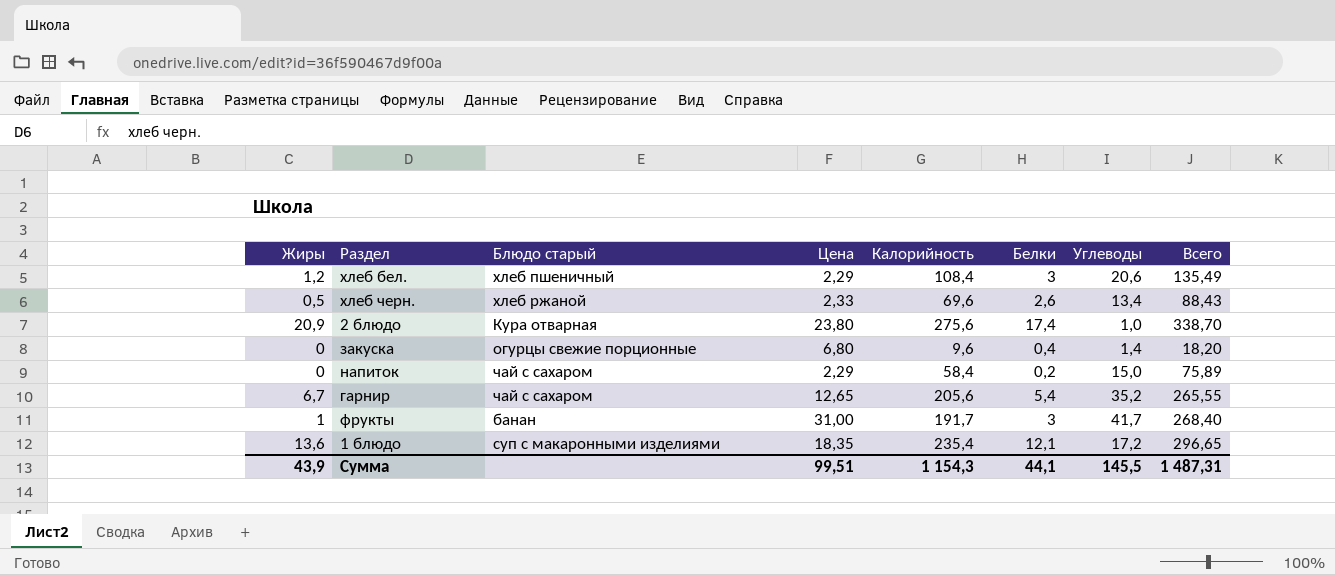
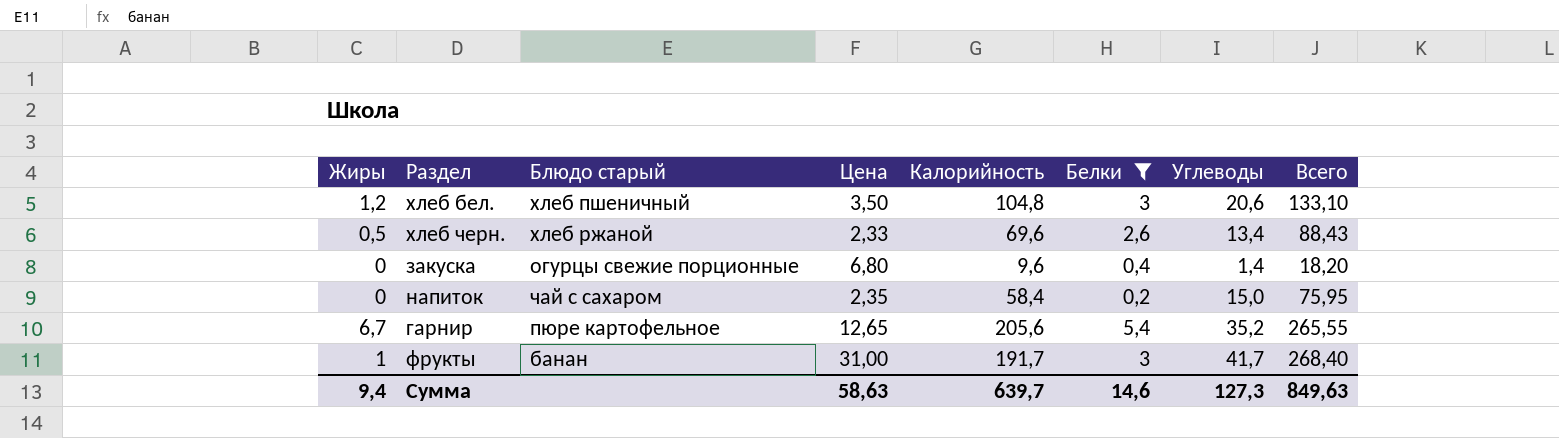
filter: none -> Белки <= 5,4
хлеб бел. | Цена: 2,29 -> 3,50
хлеб бел. | Калорийность: 108,4 -> 104,8
хлеб бел. | Всего: 135,49 -> 133,10
напиток | Цена: 2,29 -> 2,35
напиток | Всего: 75,89 -> 75,95
гарнир | Блюдо старый: чай с сахаром -> пюре картофельное
Сумма | Жиры: 43,9 -> 9,4
Сумма | Цена: 99,51 -> 58,63
Сумма | Калорийность: 1 154,3 -> 639,7
Сумма | Белки: 44,1 -> 14,6
Сумма | Углеводы: 145,5 -> 127,3
Сумма | Всего: 1 487,31 -> 849,63

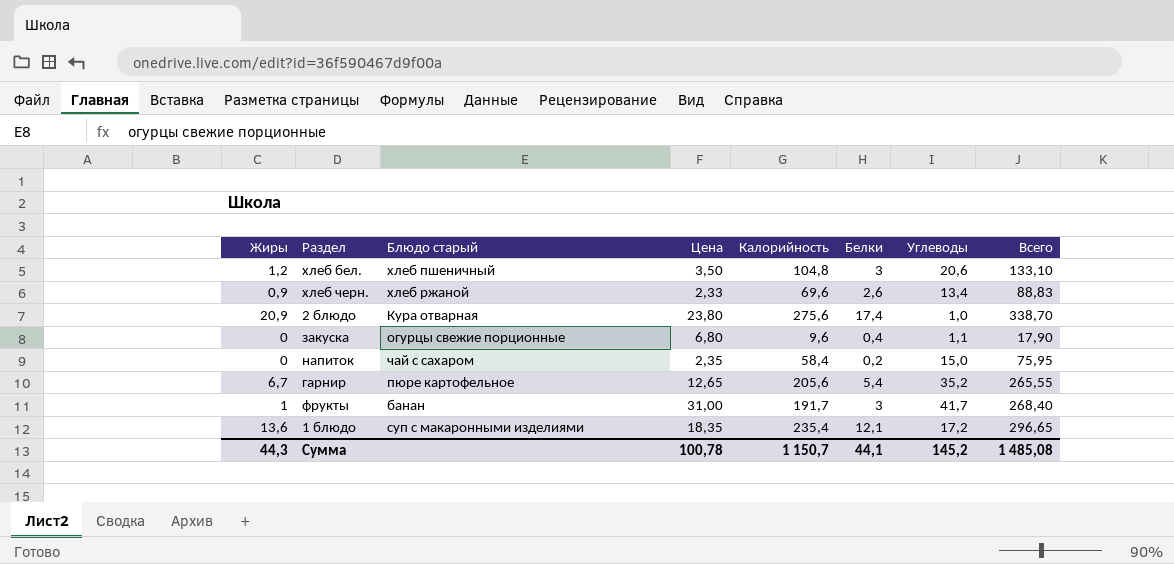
filter: Белки <= 5,4 -> none
хлеб черн. | Жиры: 0,5 -> 0,9
хлеб черн. | Всего: 88,43 -> 88,83
закуска | Углеводы: 1,4 -> 1,1
закуска | Всего: 18,20 -> 17,90
Сумма | Жиры: 9,4 -> 44,3
Сумма | Цена: 58,63 -> 100,78
Сумма | Калорийность: 639,7 -> 1 150,7
Сумма | Белки: 14,6 -> 44,1
Сумма | Углеводы: 127,3 -> 145,2
Сумма | Всего: 849,63 -> 1 485,08

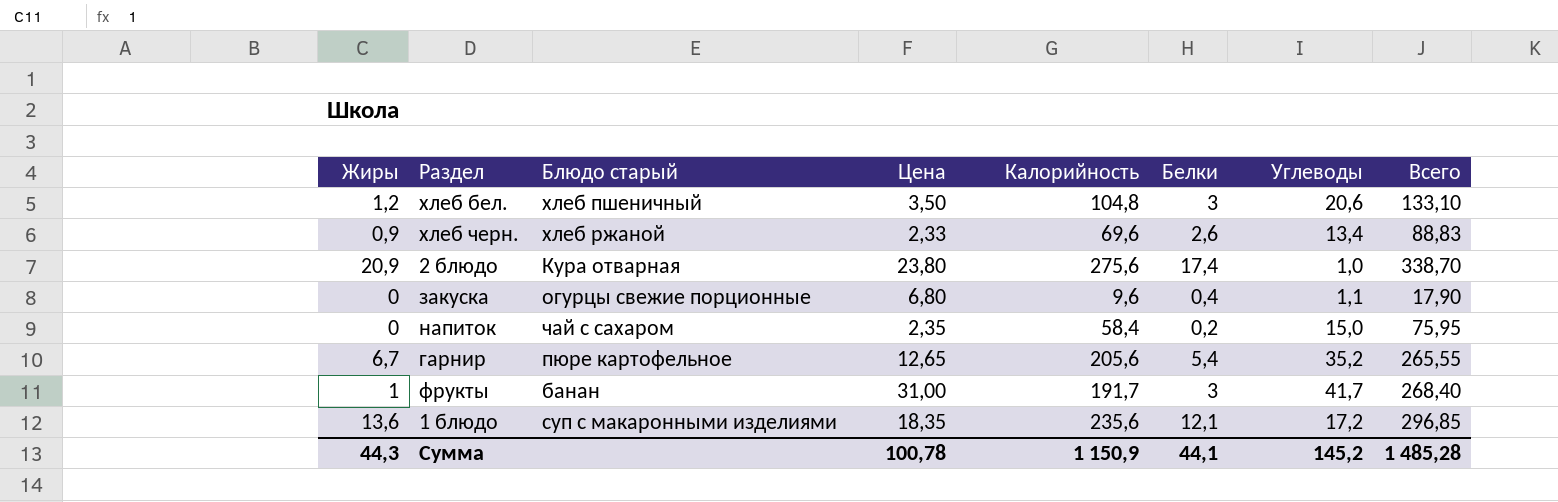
1 блюдо | Калорийность: 235,4 -> 235,6
1 блюдо | Всего: 296,65 -> 296,85
Сумма | Калорийность: 1 150,7 -> 1 150,9
Сумма | Всего: 1 485,08 -> 1 485,28

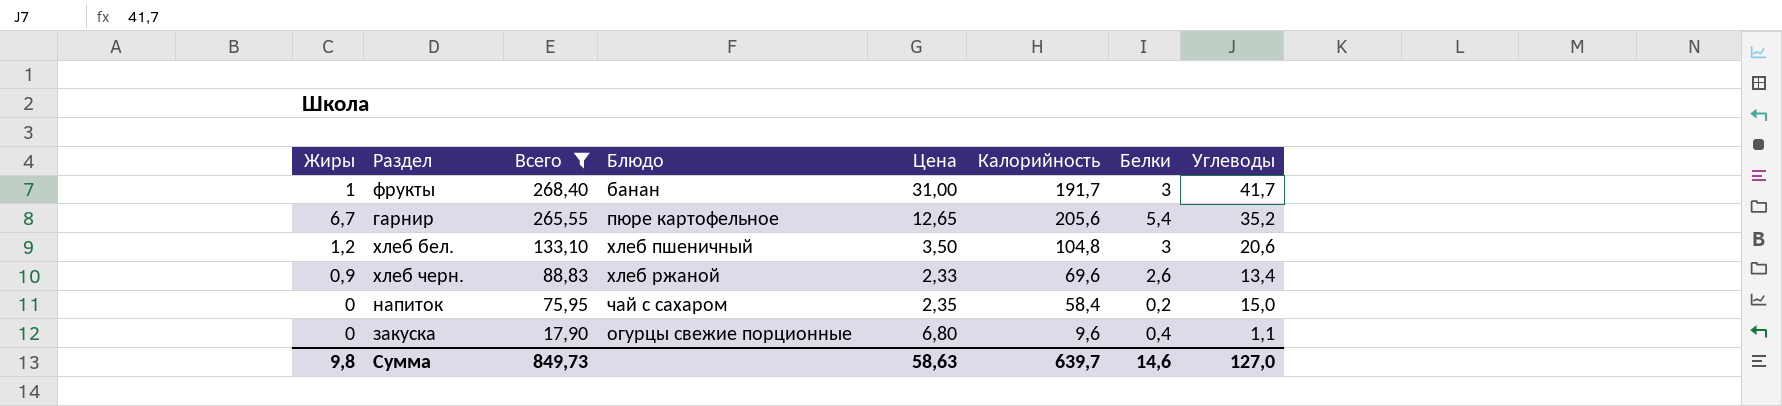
filter: none -> Всего <= 268,40
row order: none -> Всего descending
column Всего | position: 8 -> 3
column name: Блюдо старый -> Блюдо
Сумма | Жиры: 44,3 -> 9,8
Сумма | Всего: 1 485,28 -> 849,73
Сумма | Цена: 100,78 -> 58,63
Сумма | Калорийность: 1 150,9 -> 639,7
Сумма | Белки: 44,1 -> 14,6
Сумма | Углеводы: 145,2 -> 127,0

